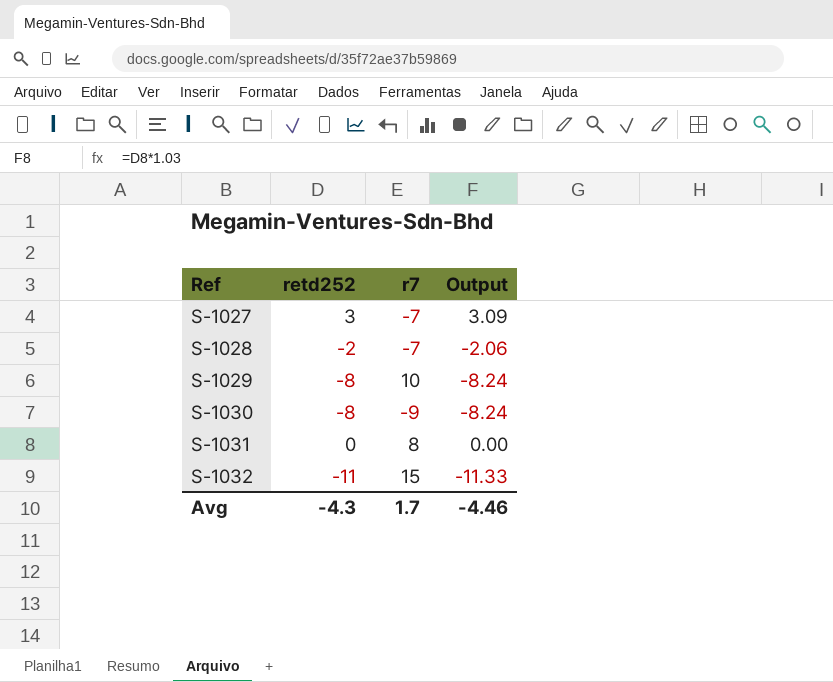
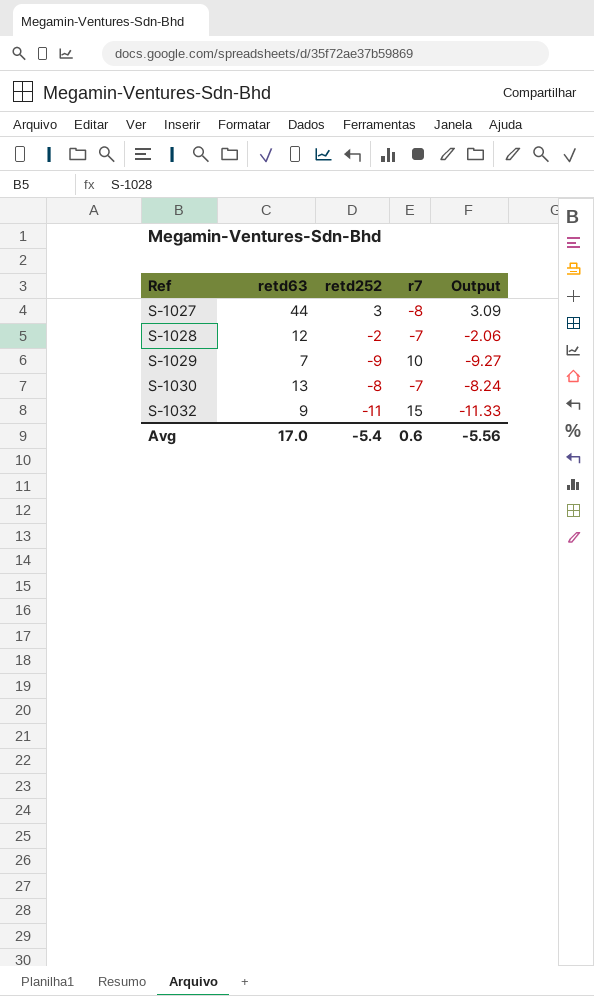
column retd63 | position: none -> 2
row S-1031: 0 | 8 | 0.00 -> none
S-1027 | r7: -7 -> -8
S-1029 | retd252: -8 -> -9
S-1029 | Output: -8.24 -> -9.27
S-1030 | r7: -9 -> -7
Avg | retd252: -4.3 -> -5.4
Avg | r7: 1.7 -> 0.6
Avg | Output: -4.46 -> -5.56

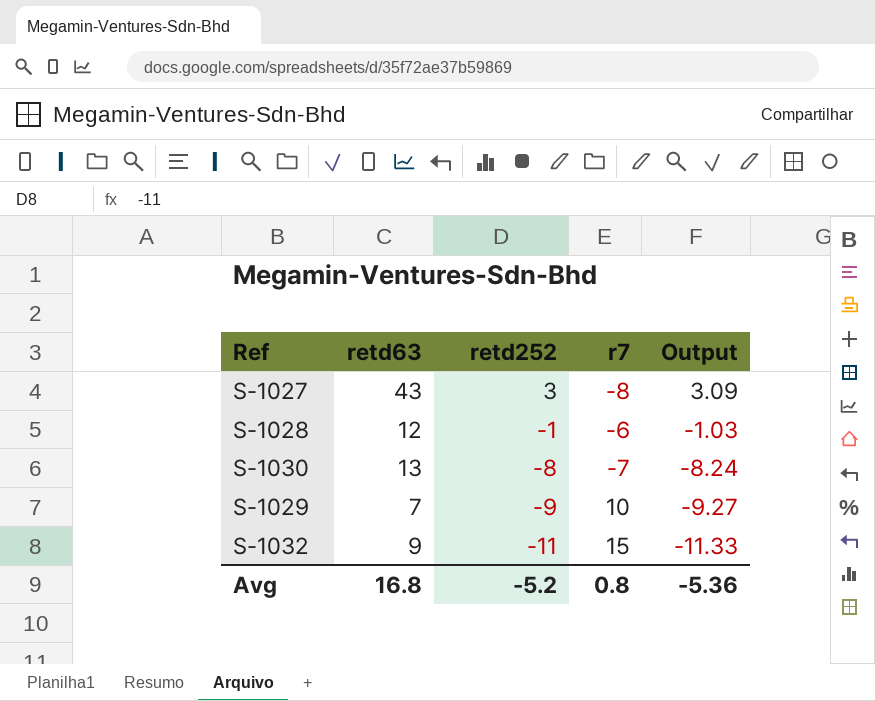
row order: Ref ascending -> retd252 descending
S-1027 | retd63: 44 -> 43
S-1028 | retd252: -2 -> -1
S-1028 | r7: -7 -> -6
S-1028 | Output: -2.06 -> -1.03
Avg | retd63: 17.0 -> 16.8
Avg | retd252: -5.4 -> -5.2
Avg | r7: 0.6 -> 0.8
Avg | Output: -5.56 -> -5.36

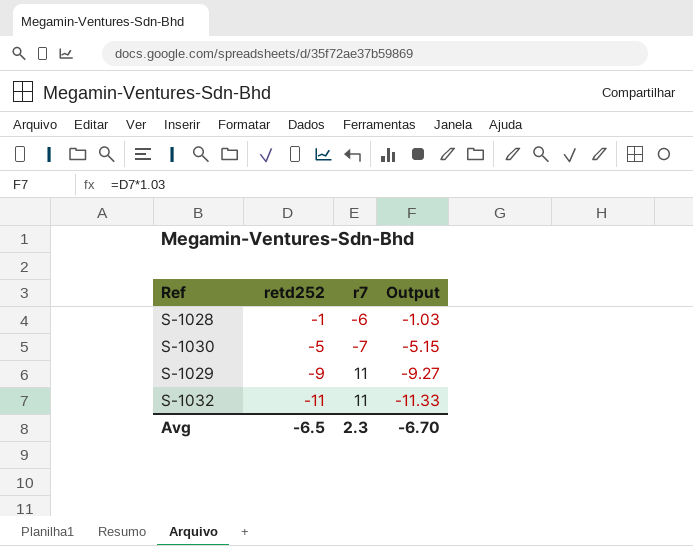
column retd63 | position: 2 -> none
row S-1027: 43 | 3 | -8 | 3.09 -> none
S-1030 | retd252: -8 -> -5
S-1030 | Output: -8.24 -> -5.15
S-1029 | r7: 10 -> 11
S-1032 | r7: 15 -> 11
Avg | retd252: -5.2 -> -6.5
Avg | r7: 0.8 -> 2.3
Avg | Output: -5.36 -> -6.70

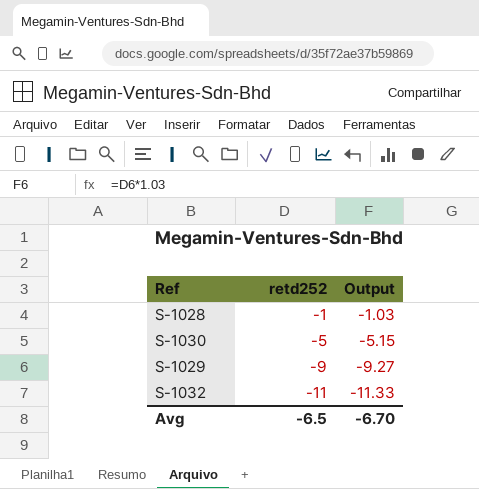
column r7 | position: 3 -> none

